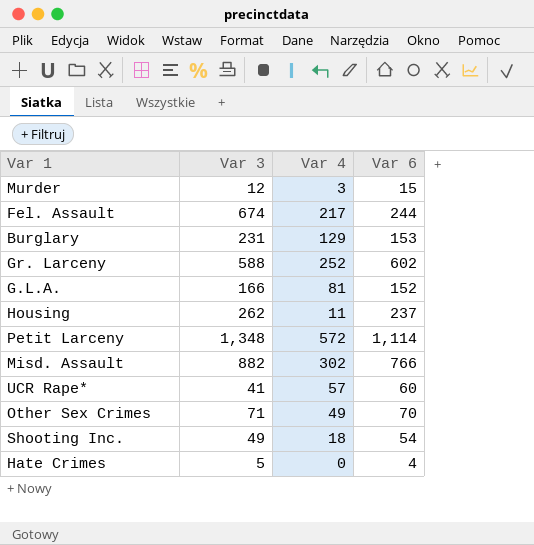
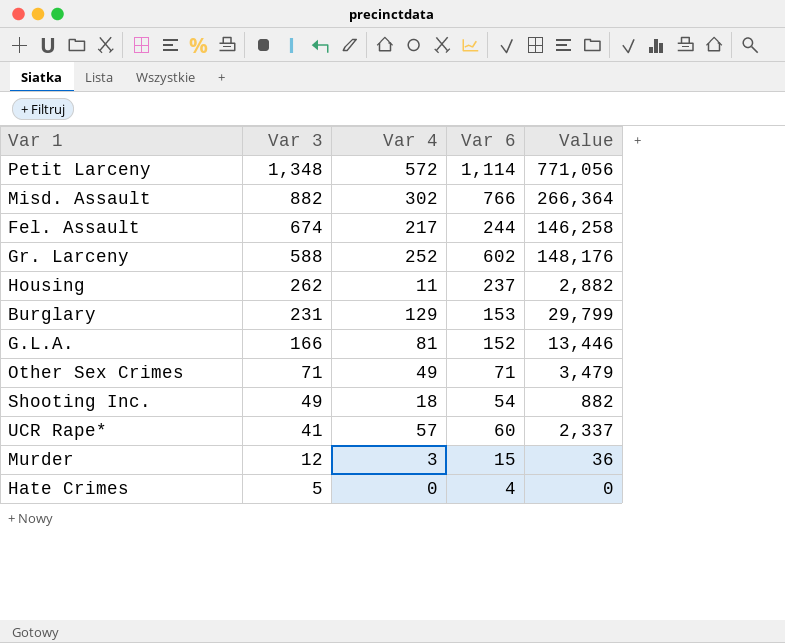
row order: none -> Var 3 descending
column Value | formula: none -> [Var 3] * [Var 4]
Other Sex Crimes | Var 6: 70 -> 71

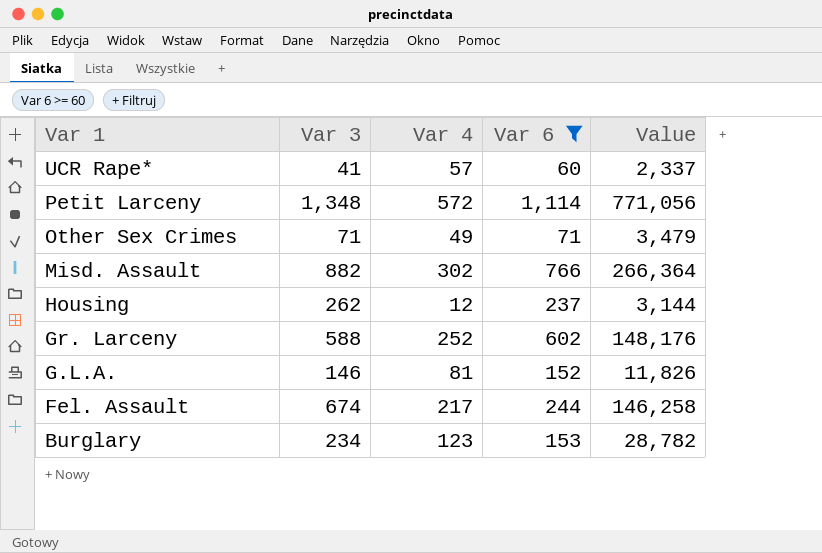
filter: none -> Var 6 >= 60
row order: Var 3 descending -> Var 1 descending
Housing | Var 4: 11 -> 12
Housing | Value: 2,882 -> 3,144
G.L.A. | Var 3: 166 -> 146
G.L.A. | Value: 13,446 -> 11,826
Burglary | Var 3: 231 -> 234
Burglary | Var 4: 129 -> 123
Burglary | Value: 29,799 -> 28,782

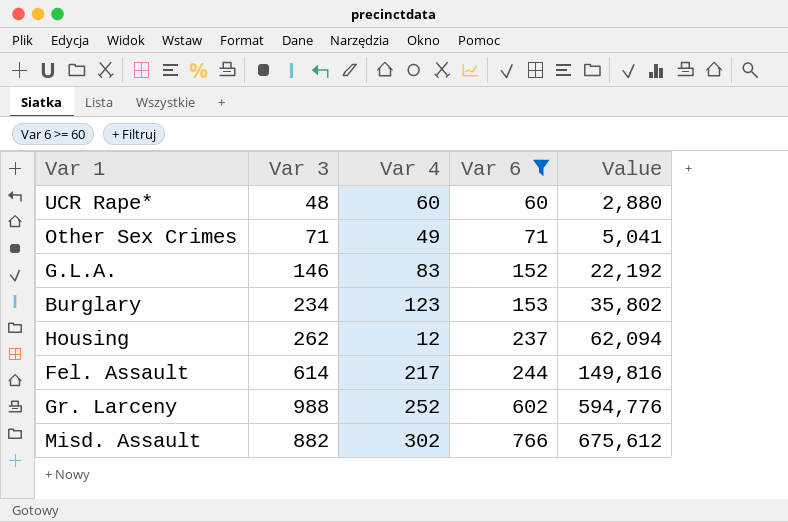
row order: Var 1 descending -> Var 6 ascending
column Value | formula: [Var 3] * [Var 4] -> [Var 3] * [Var 6]
row Petit Larceny: 1,348 | 572 | 1,114 | 771,056 -> none
UCR Rape* | Var 3: 41 -> 48
UCR Rape* | Var 4: 57 -> 60
G.L.A. | Var 4: 81 -> 83
Fel. Assault | Var 3: 674 -> 614
Gr. Larceny | Var 3: 588 -> 988

